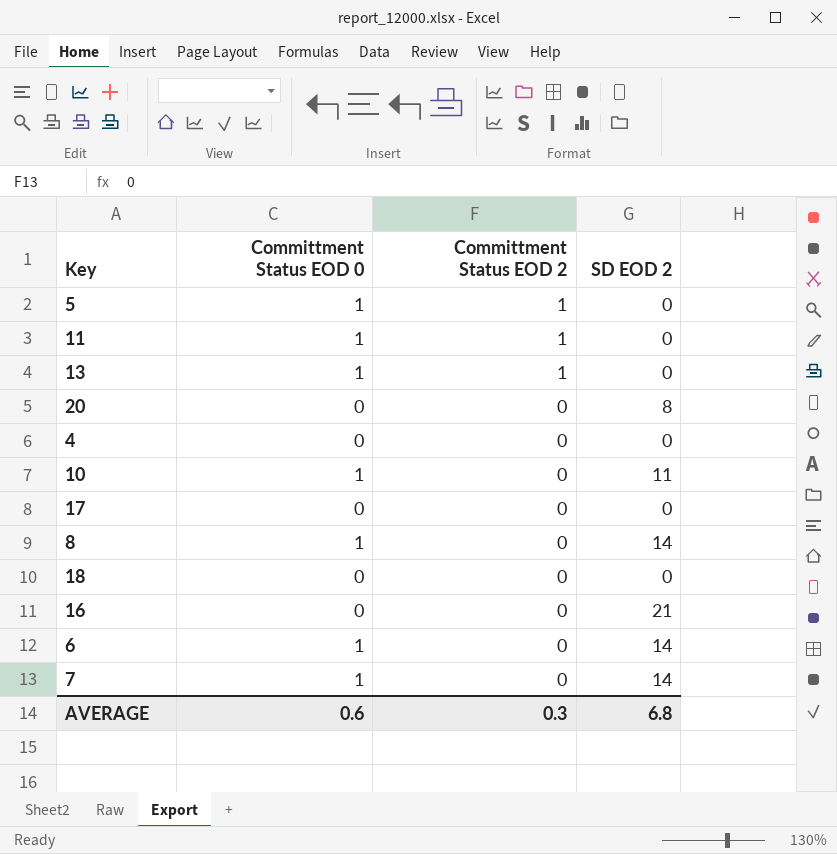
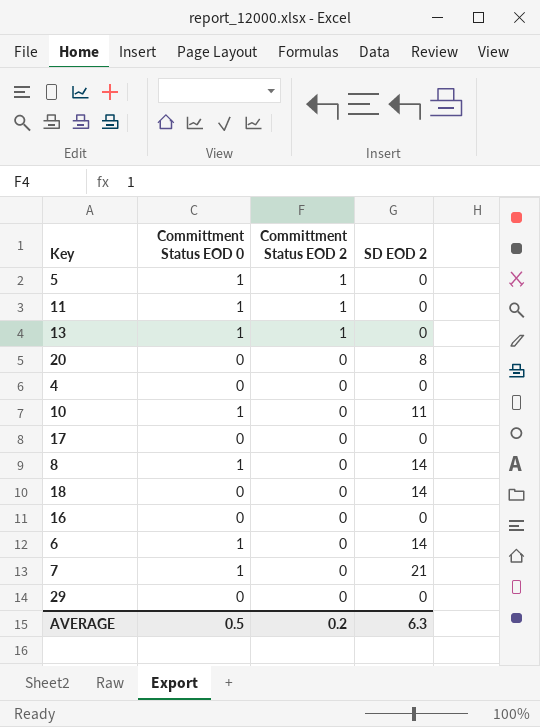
18 | SD EOD 2: 0 -> 14
16 | SD EOD 2: 21 -> 0
7 | SD EOD 2: 14 -> 21
row 29: none -> 0 | 0 | 0
AVERAGE | Committment Status EOD 0: 0.6 -> 0.5
AVERAGE | Committment Status EOD 2: 0.3 -> 0.2
AVERAGE | SD EOD 2: 6.8 -> 6.3

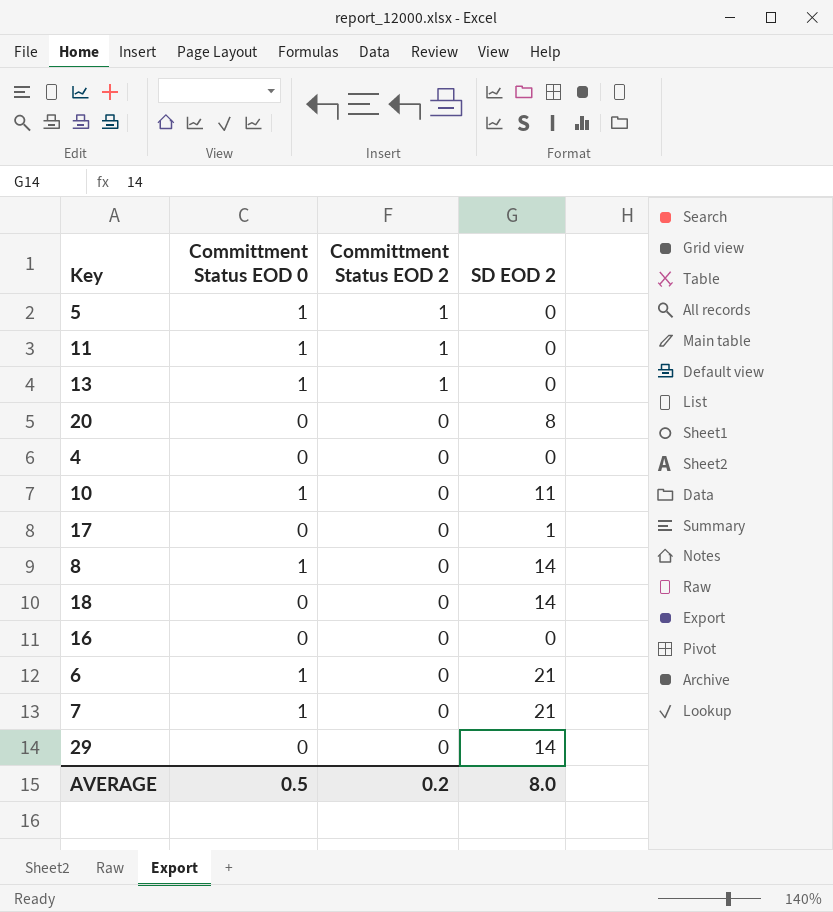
17 | SD EOD 2: 0 -> 1
6 | SD EOD 2: 14 -> 21
29 | SD EOD 2: 0 -> 14
AVERAGE | SD EOD 2: 6.3 -> 8.0

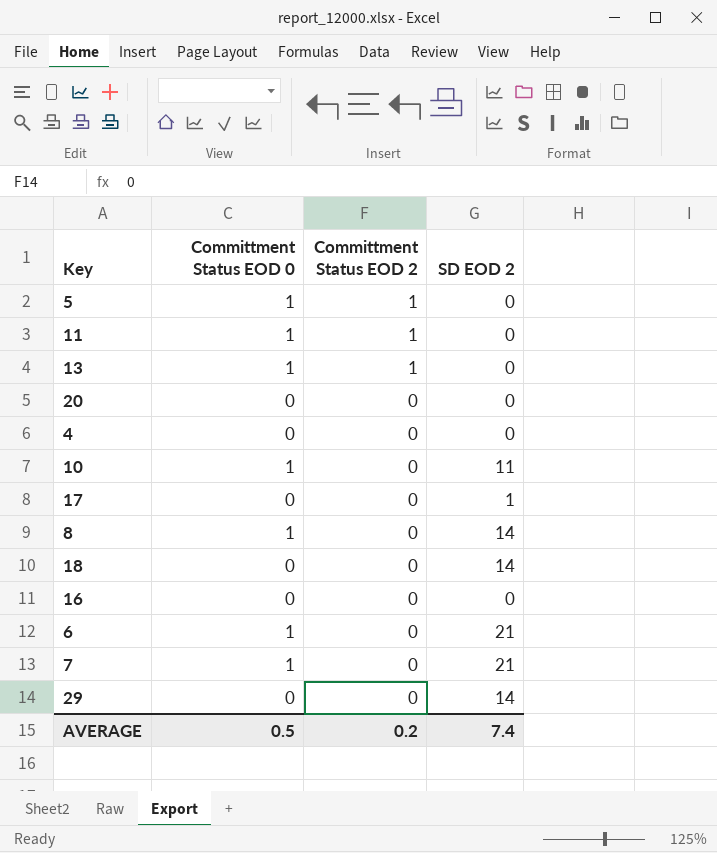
20 | SD EOD 2: 8 -> 0
AVERAGE | SD EOD 2: 8.0 -> 7.4

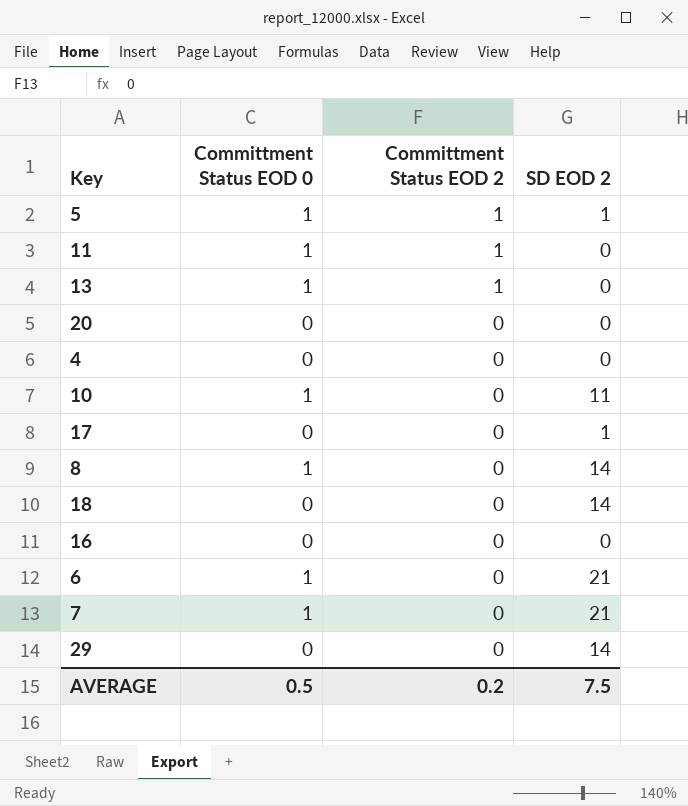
5 | SD EOD 2: 0 -> 1
AVERAGE | SD EOD 2: 7.4 -> 7.5

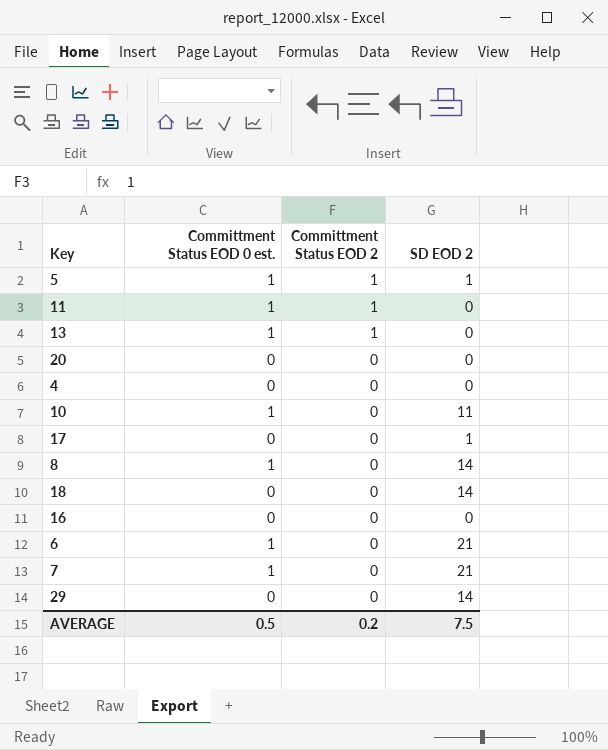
column name: Committment Status EOD 0 -> Committment Status EOD 0 est.

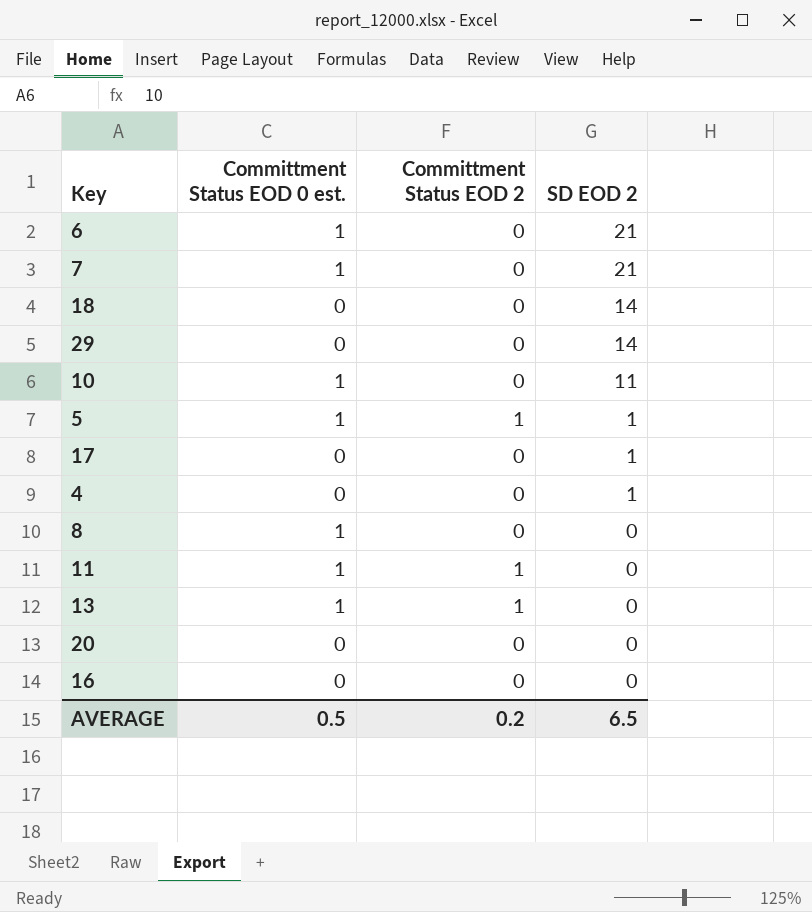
row order: Committment Status EOD 2 descending -> SD EOD 2 descending
4 | SD EOD 2: 0 -> 1
8 | SD EOD 2: 14 -> 0
AVERAGE | SD EOD 2: 7.5 -> 6.5

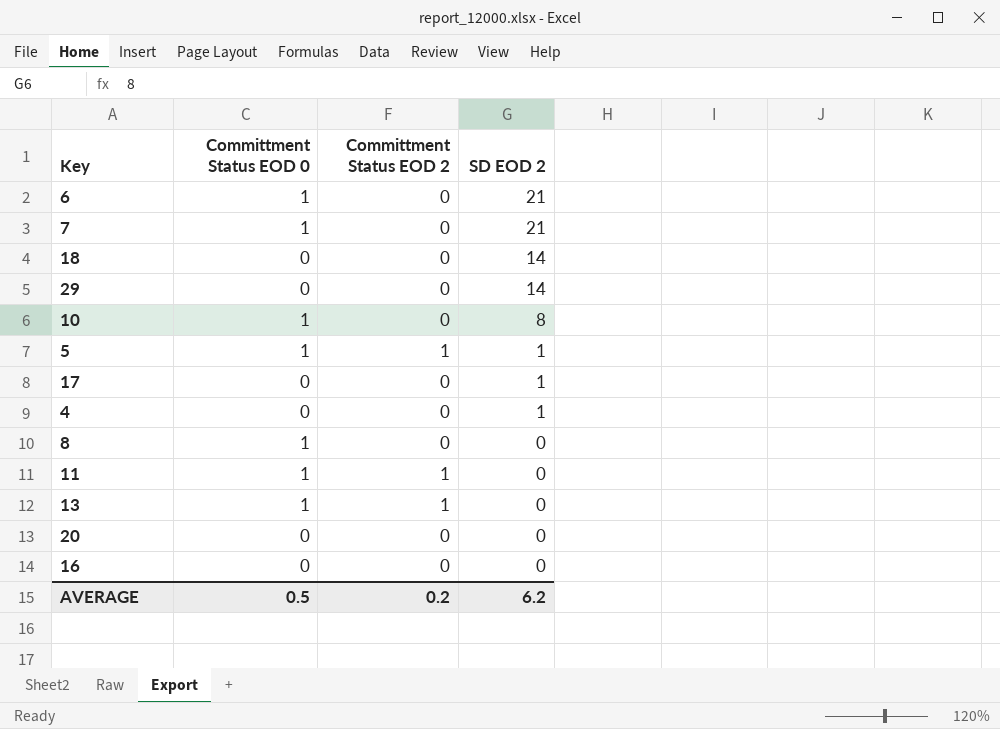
column name: Committment Status EOD 0 est. -> Committment Status EOD 0
10 | SD EOD 2: 11 -> 8
AVERAGE | SD EOD 2: 6.5 -> 6.2

